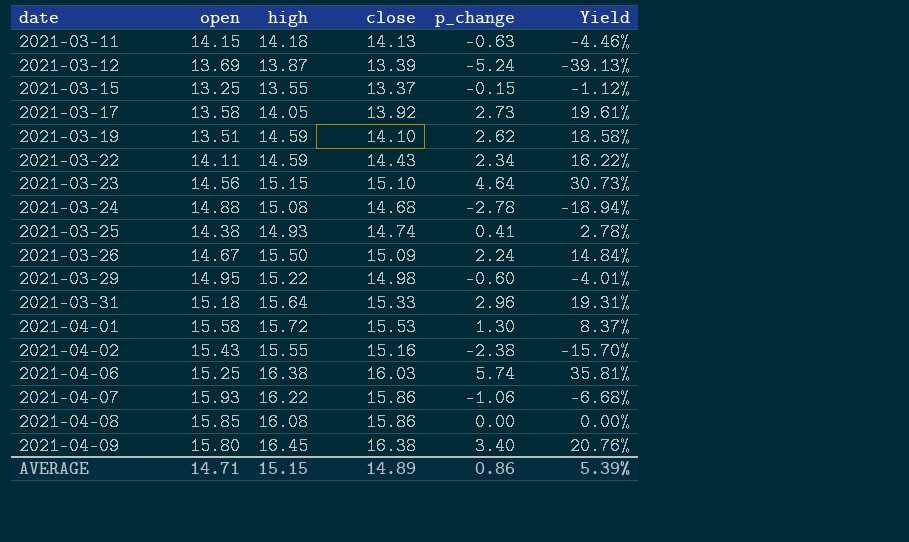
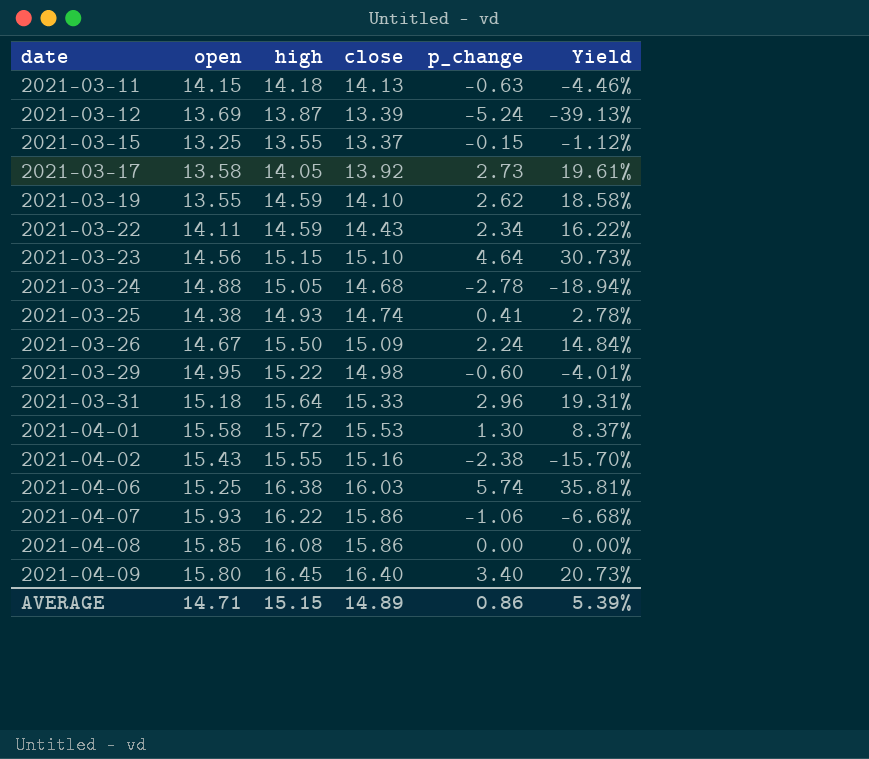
2021-03-19 | open: 13.51 -> 13.55
2021-03-24 | high: 15.08 -> 15.05
2021-04-09 | close: 16.38 -> 16.40
2021-04-09 | Yield: 20.76% -> 20.73%

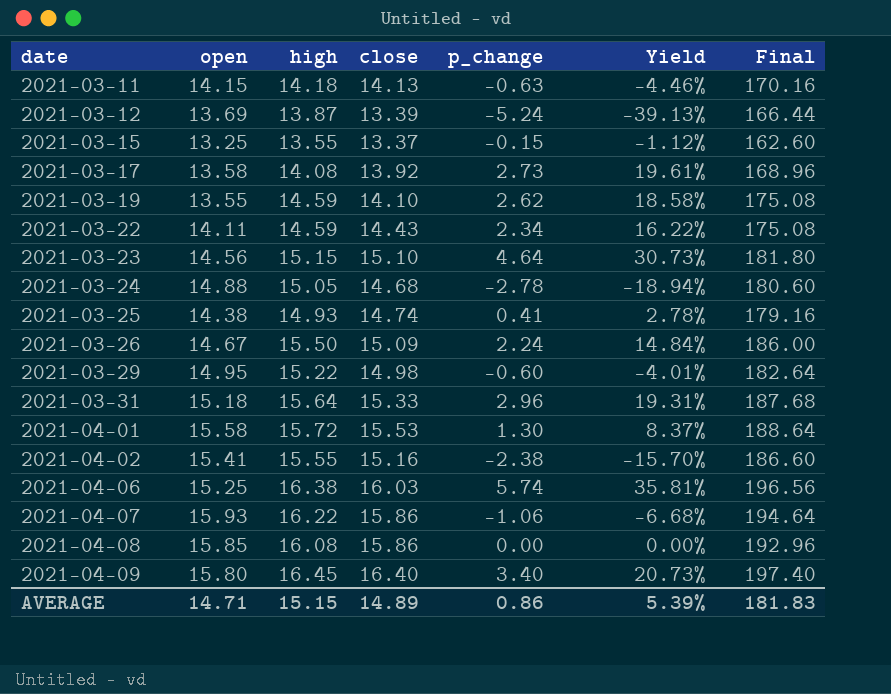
column Final | formula: none -> [high] * 12
2021-03-17 | high: 14.05 -> 14.08
2021-04-02 | open: 15.43 -> 15.41

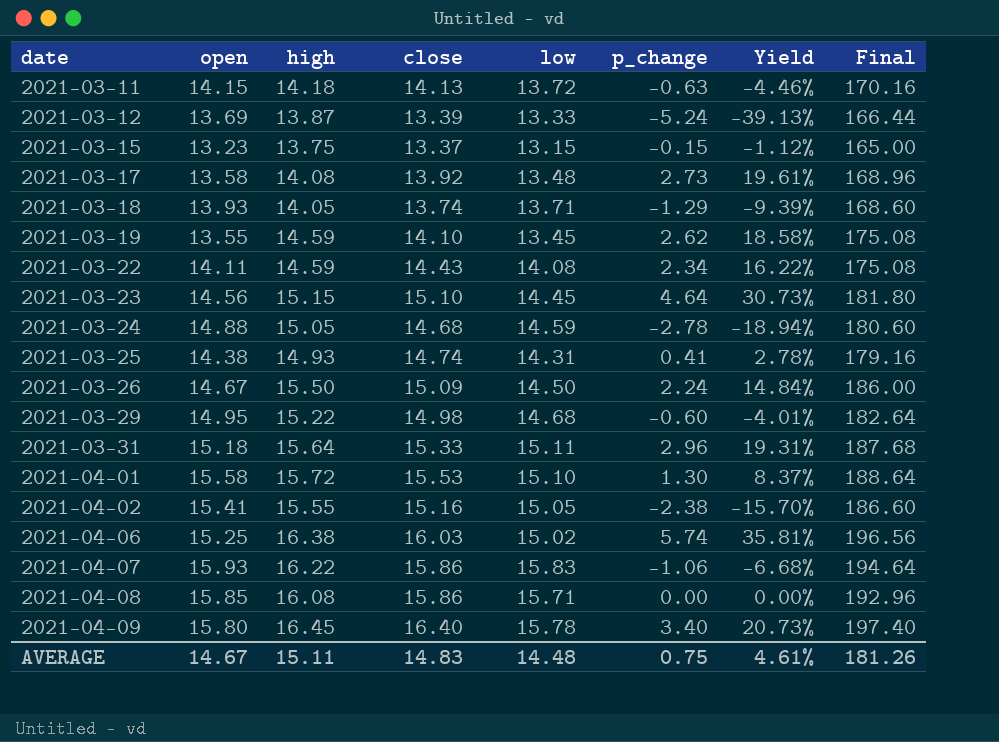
column low | position: none -> 5
2021-03-15 | open: 13.25 -> 13.23
2021-03-15 | high: 13.55 -> 13.75
2021-03-15 | Final: 162.60 -> 165.00
row 2021-03-18: none -> 13.93 | 14.05 | 13.74 | 13.71 | -1.29 | -9.39% | 168.60
AVERAGE | open: 14.71 -> 14.67
AVERAGE | high: 15.15 -> 15.11
AVERAGE | close: 14.89 -> 14.83
AVERAGE | p_change: 0.86 -> 0.75
AVERAGE | Yield: 5.39% -> 4.61%
AVERAGE | Final: 181.83 -> 181.26

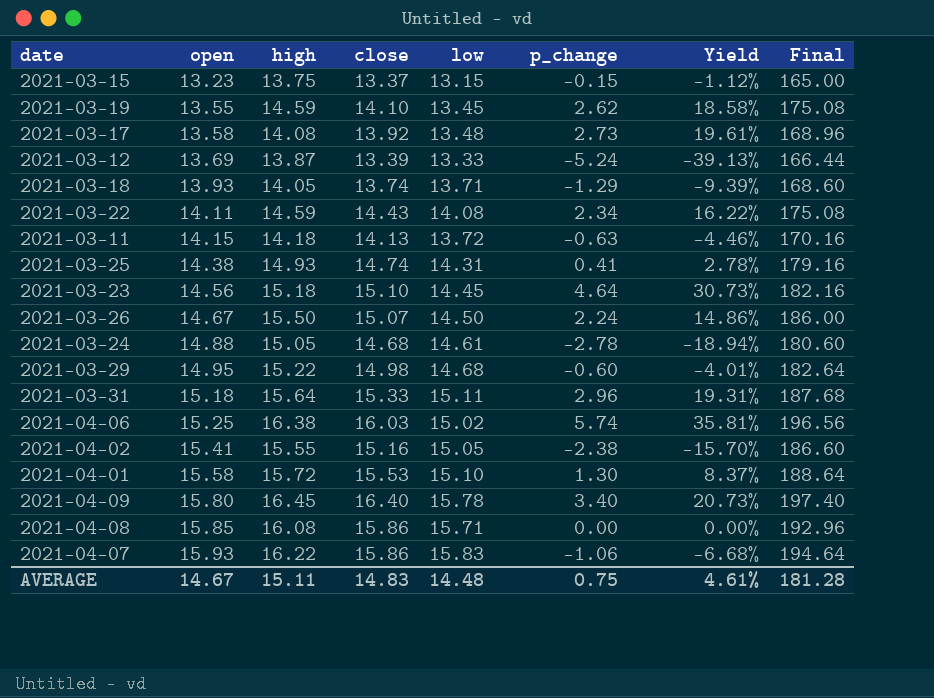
row order: date ascending -> open ascending
2021-03-23 | high: 15.15 -> 15.18
2021-03-23 | Final: 181.80 -> 182.16
2021-03-26 | close: 15.09 -> 15.07
2021-03-26 | Yield: 14.84% -> 14.86%
2021-03-24 | low: 14.59 -> 14.61
AVERAGE | Final: 181.26 -> 181.28

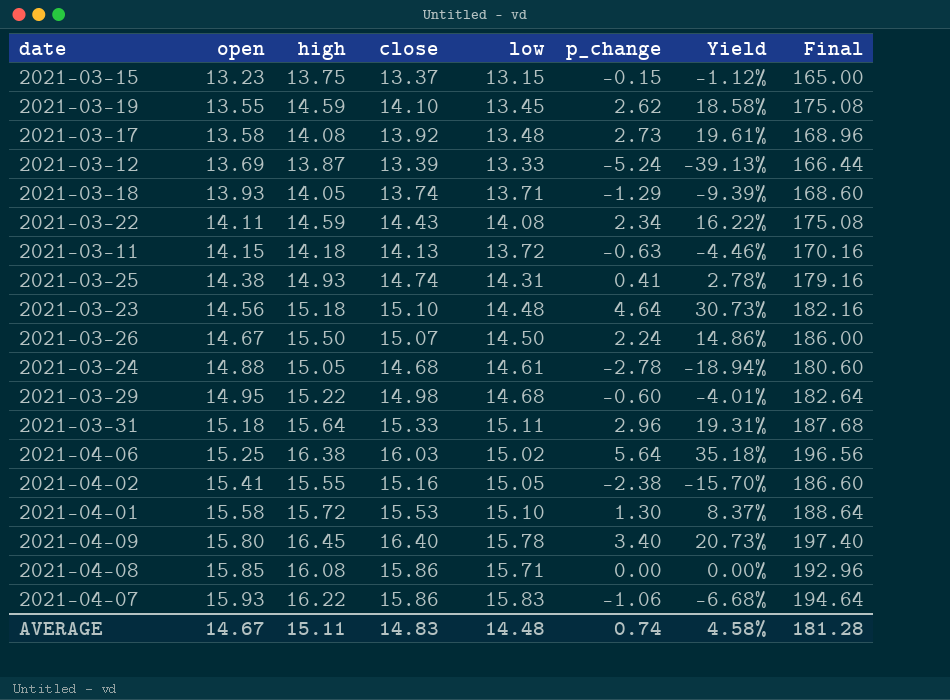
2021-03-23 | low: 14.45 -> 14.48
2021-04-06 | p_change: 5.74 -> 5.64
2021-04-06 | Yield: 35.81% -> 35.18%
AVERAGE | p_change: 0.75 -> 0.74
AVERAGE | Yield: 4.61% -> 4.58%

